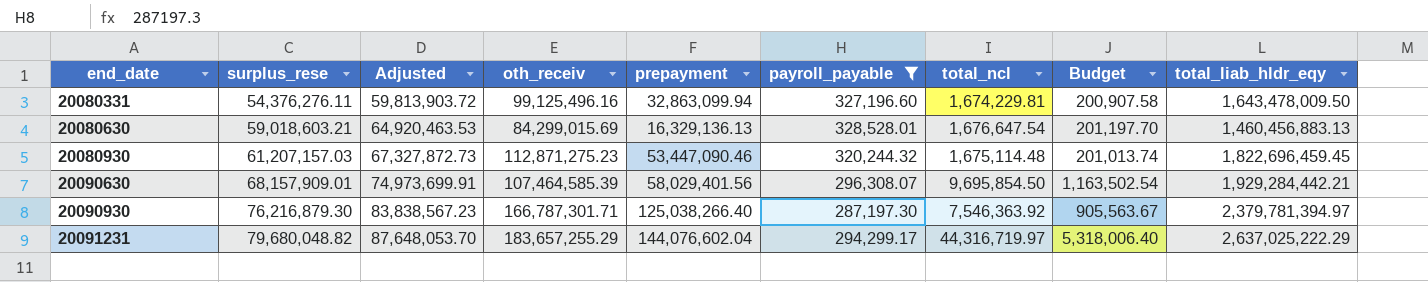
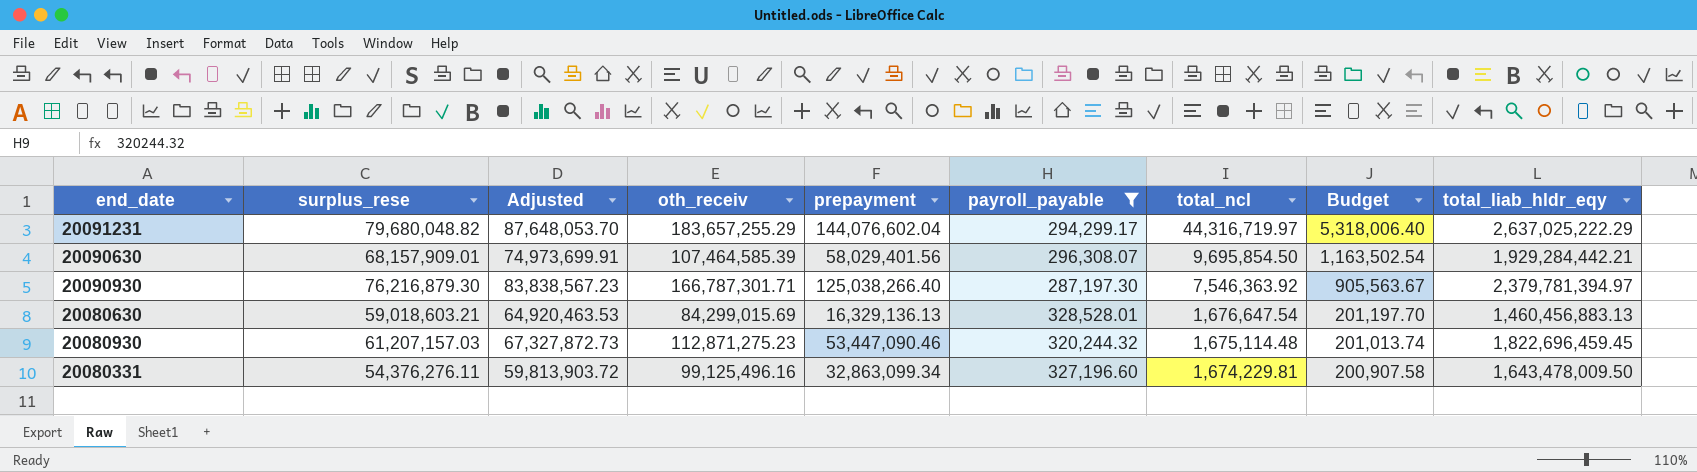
row order: end_date ascending -> total_ncl descending
20080331 | prepayment: 32,863,099.94 -> 32,863,099.34

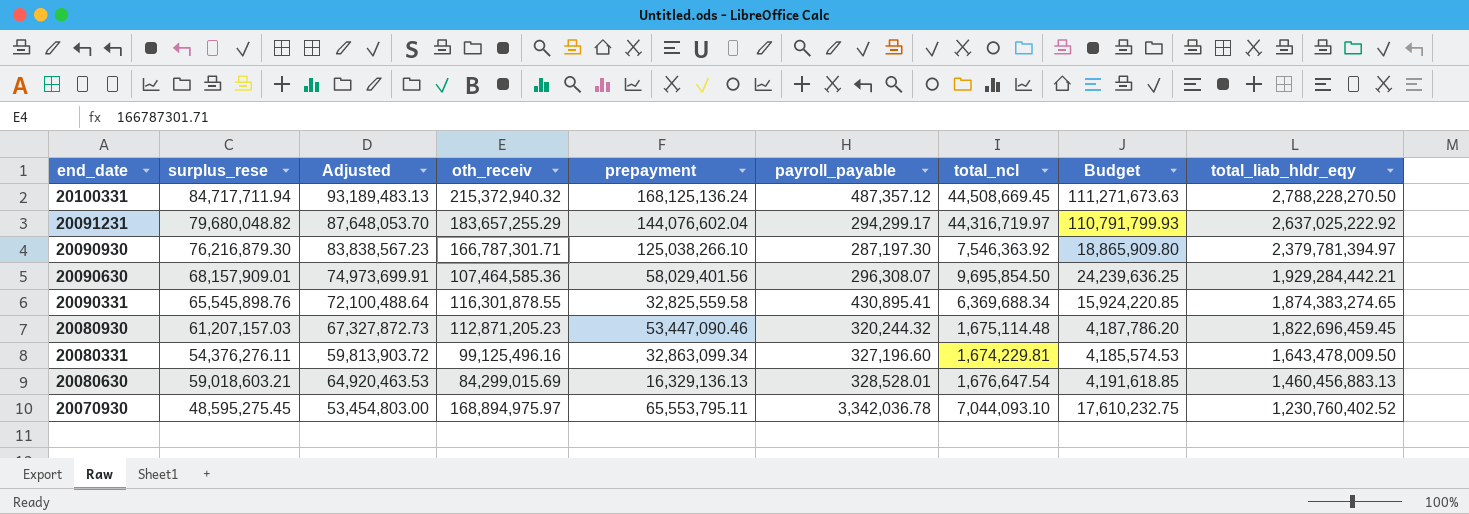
filter: payroll_payable <= 328,528.01 -> none
row order: total_ncl descending -> total_liab_hldr_eqy descending
column Budget | formula: [total_ncl] * 0.12 -> [total_ncl] * 2.5
20091231 | total_liab_hldr_eqy: 2,637,025,222.29 -> 2,637,025,222.92
20090930 | prepayment: 125,038,266.40 -> 125,038,266.10
20090630 | oth_receiv: 107,464,585.39 -> 107,464,585.36
20080930 | oth_receiv: 112,871,275.23 -> 112,871,205.23

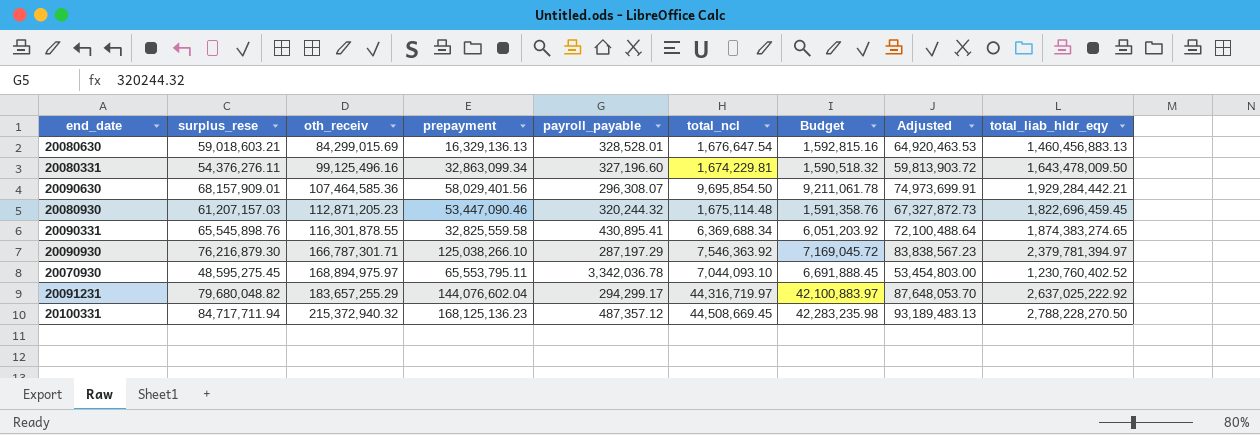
row order: total_liab_hldr_eqy descending -> oth_receiv ascending
column Budget | formula: [total_ncl] * 2.5 -> [total_ncl] * 0.95
column Adjusted | position: 3 -> 8
20090930 | payroll_payable: 287,197.30 -> 287,197.29
20100331 | prepayment: 168,125,136.24 -> 168,125,136.23

